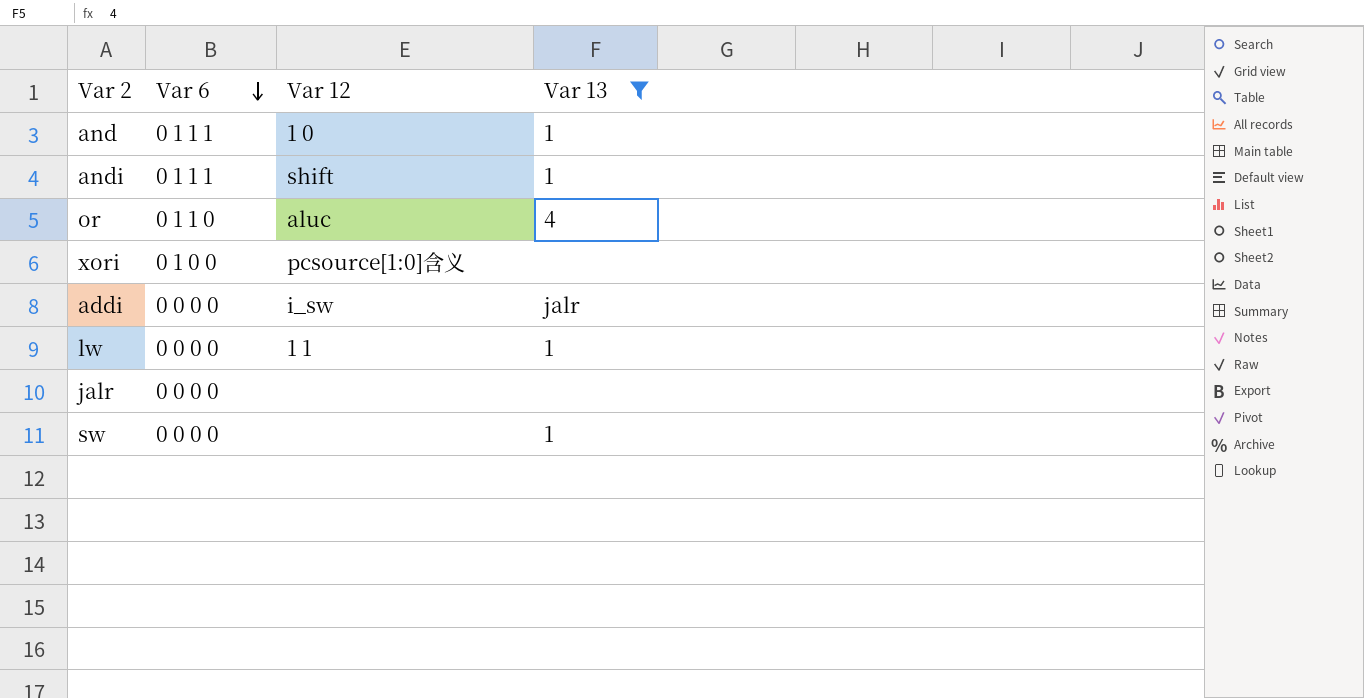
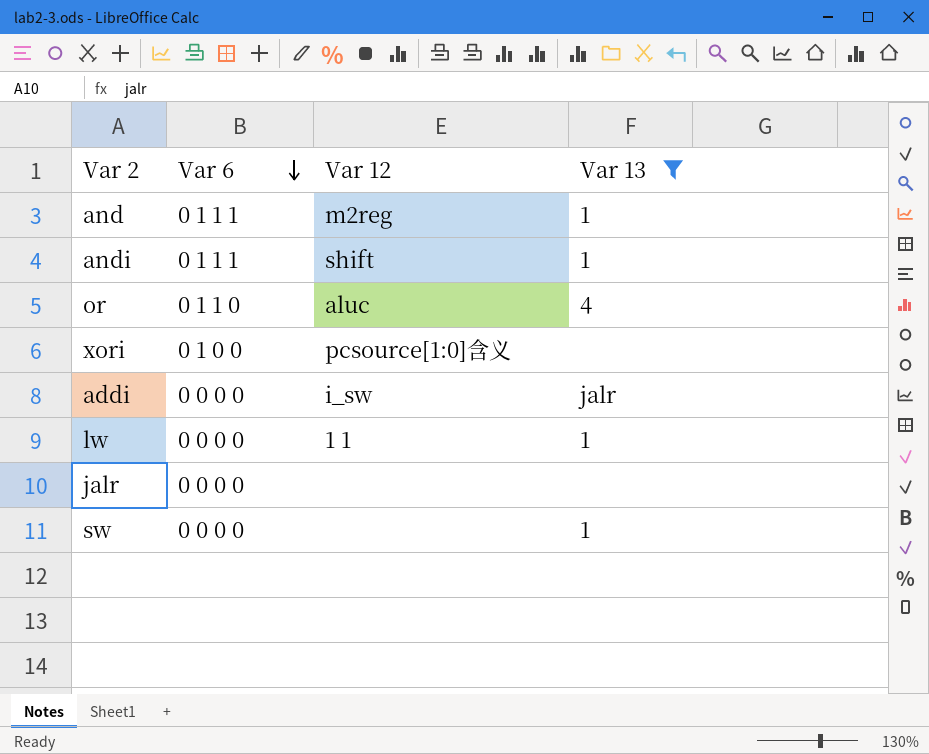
and | Var 12: 1 0 -> m2reg

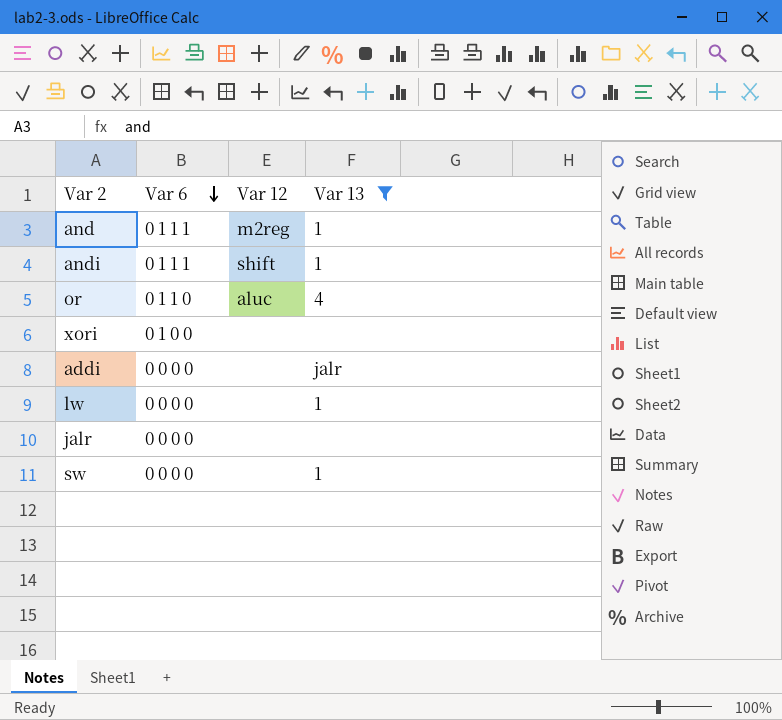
xori | Var 12: pcsource[1:0]含义 -> none
addi | Var 12: i_sw -> none
lw | Var 12: 1 1 -> none

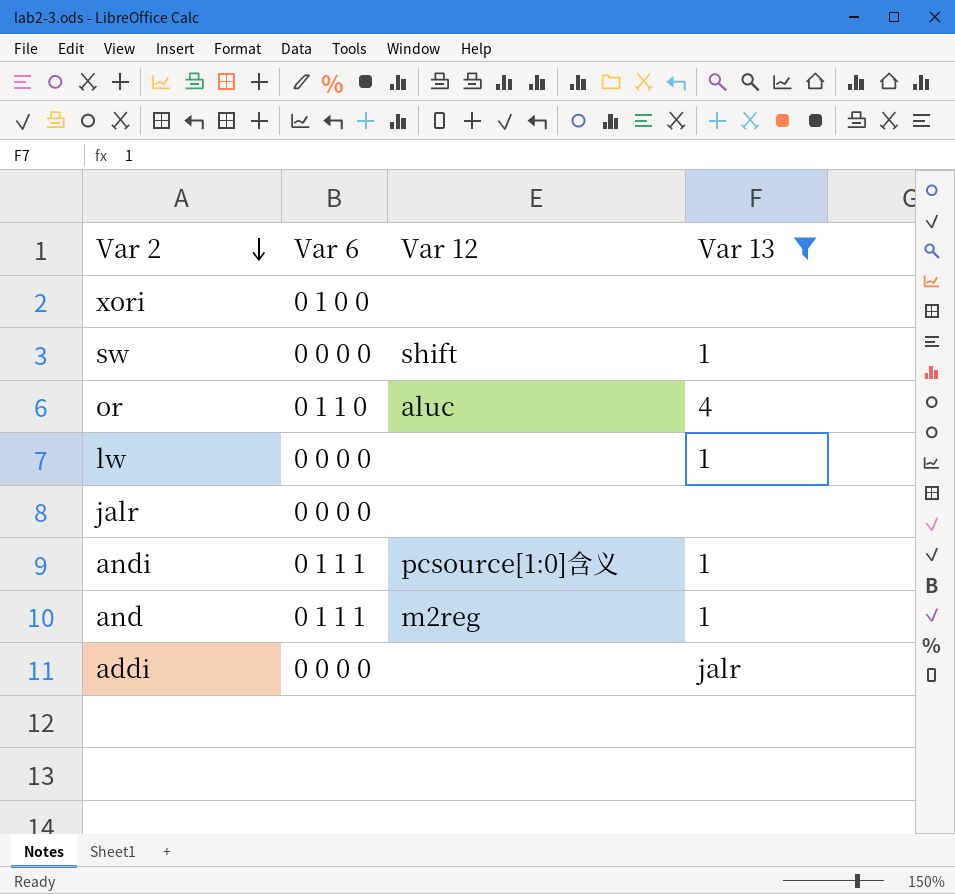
row order: Var 6 descending -> Var 2 descending
sw | Var 12: none -> shift
andi | Var 12: shift -> pcsource[1:0]含义

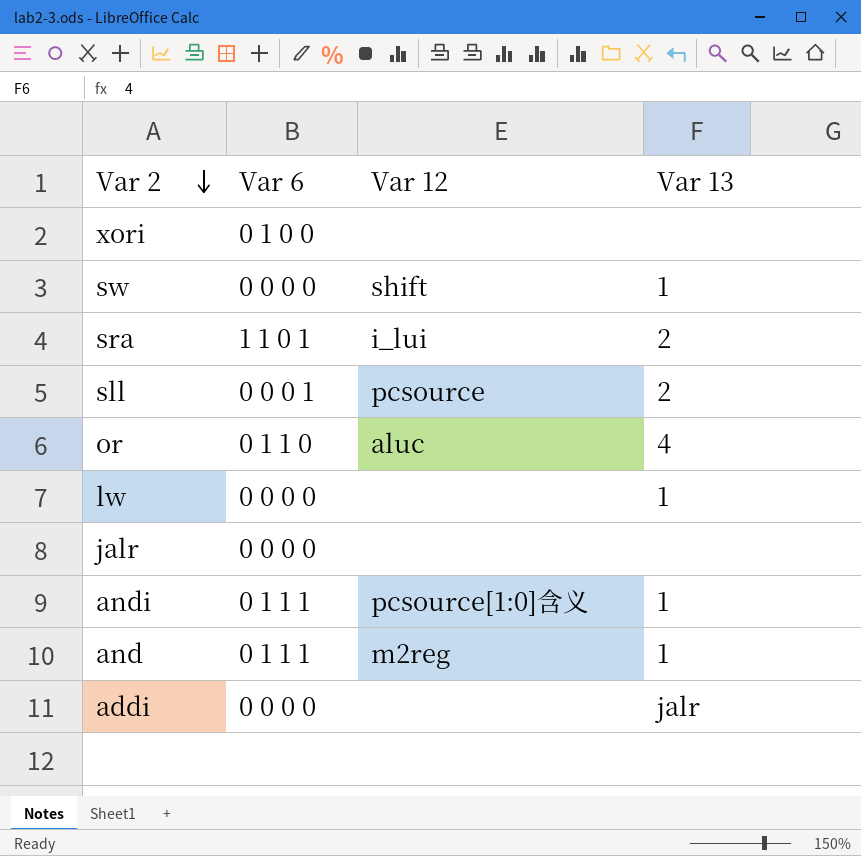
filter: Var 13 != 2 -> none

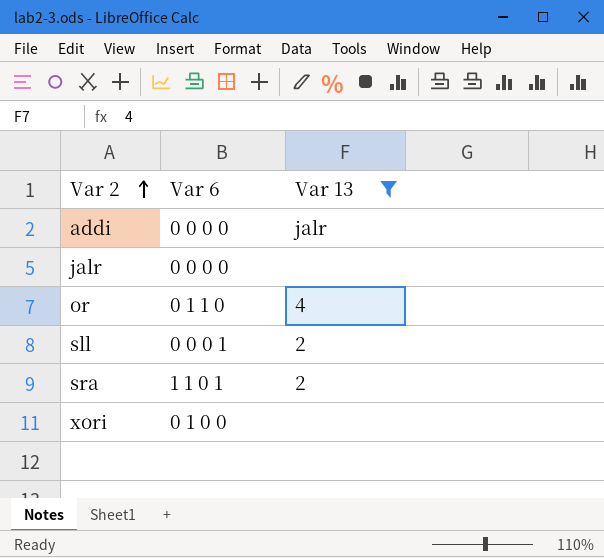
filter: none -> Var 13 != 1
row order: Var 2 descending -> Var 2 ascending
column Var 12 | position: 3 -> none

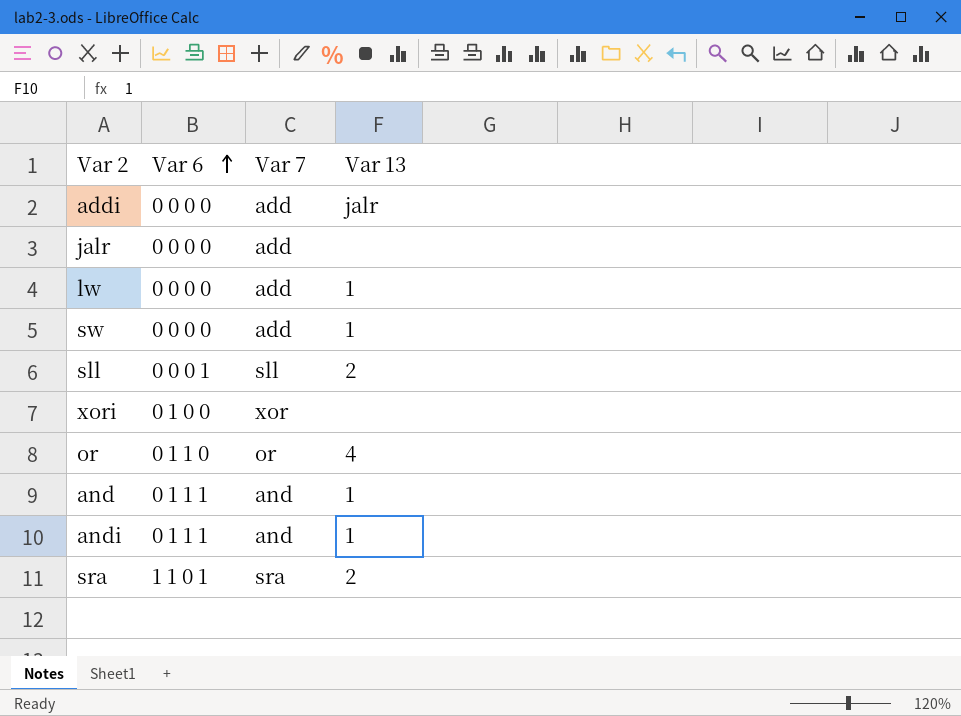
filter: Var 13 != 1 -> none
row order: Var 2 ascending -> Var 6 ascending
column Var 7 | position: none -> 3

